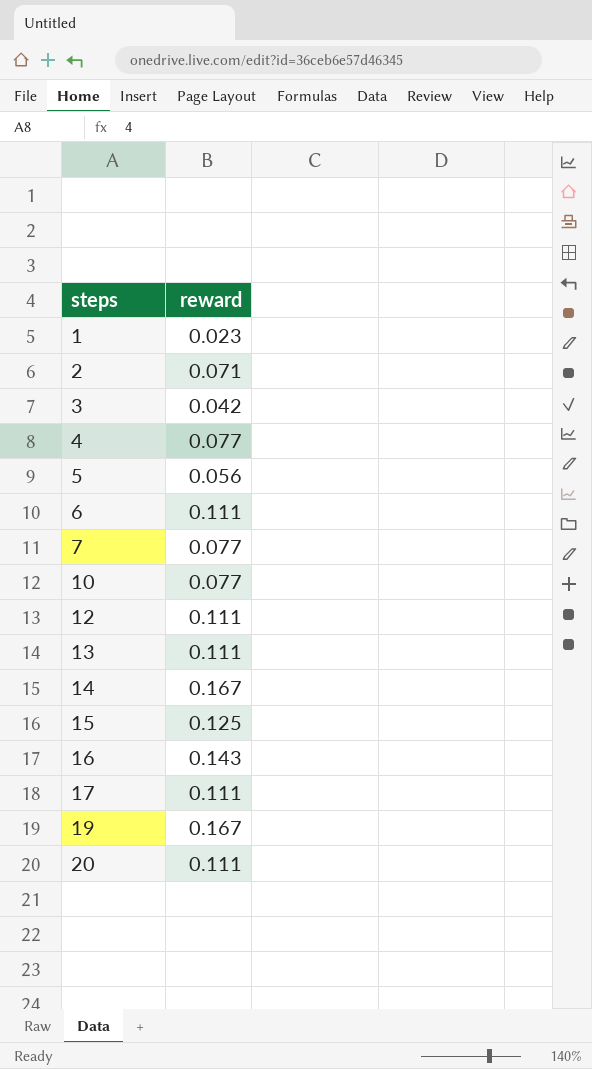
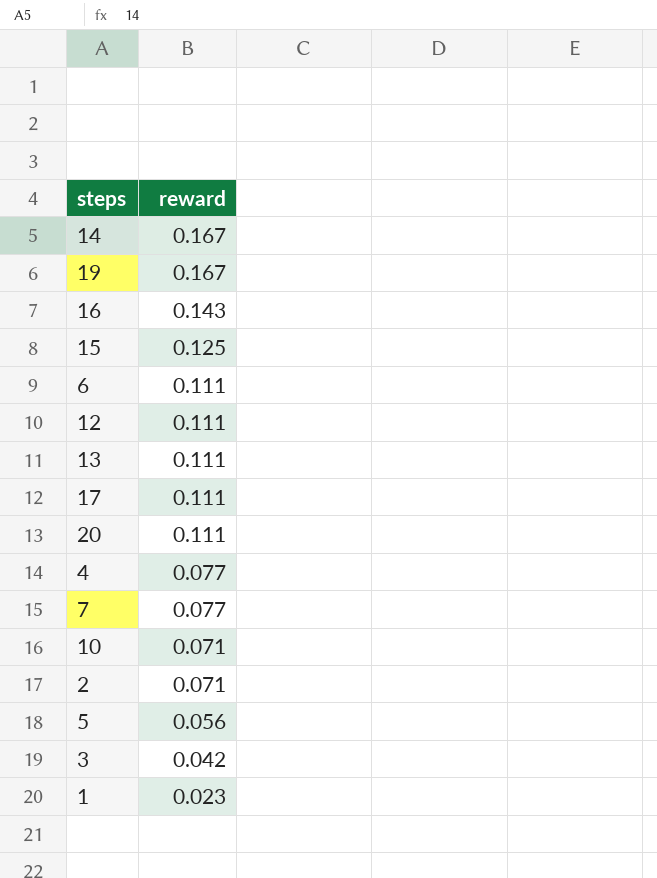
row order: steps ascending -> reward descending
10 | reward: 0.077 -> 0.071

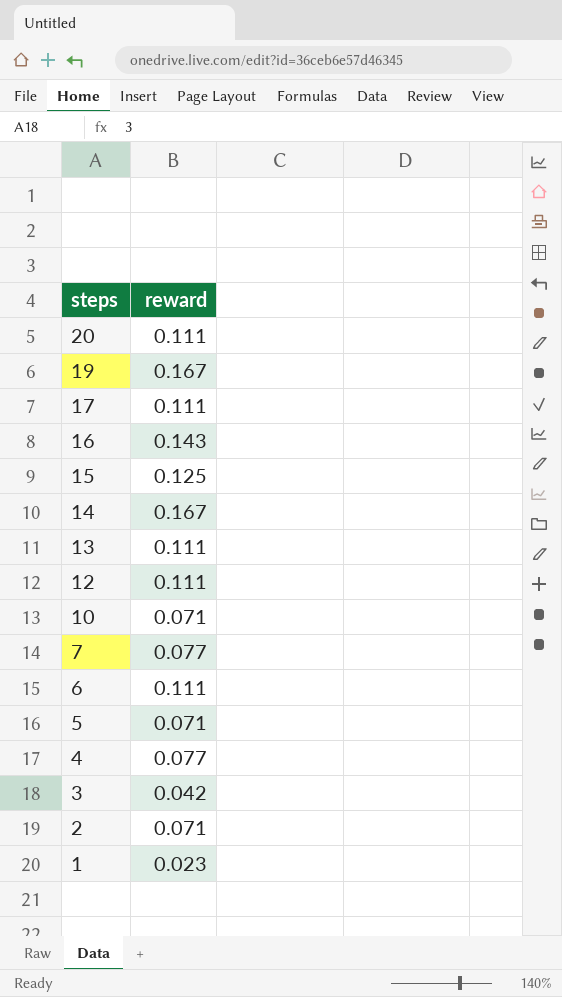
row order: reward descending -> steps descending
5 | reward: 0.056 -> 0.071

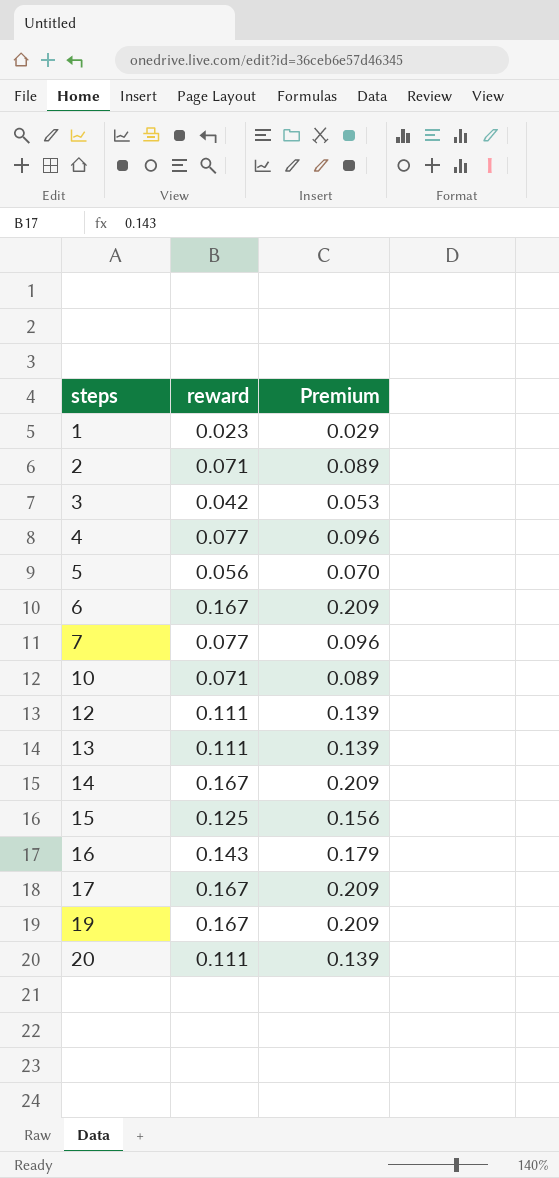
row order: steps descending -> steps ascending
column Premium | formula: none -> [reward] * 1.25
5 | reward: 0.071 -> 0.056
6 | reward: 0.111 -> 0.167
17 | reward: 0.111 -> 0.167

